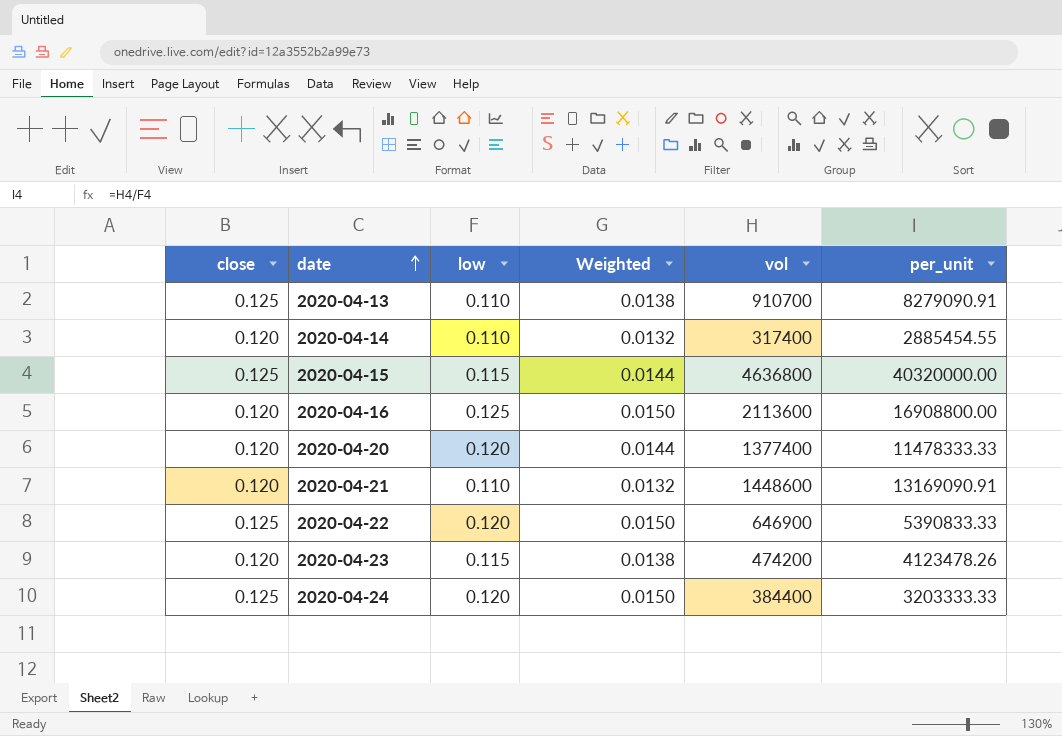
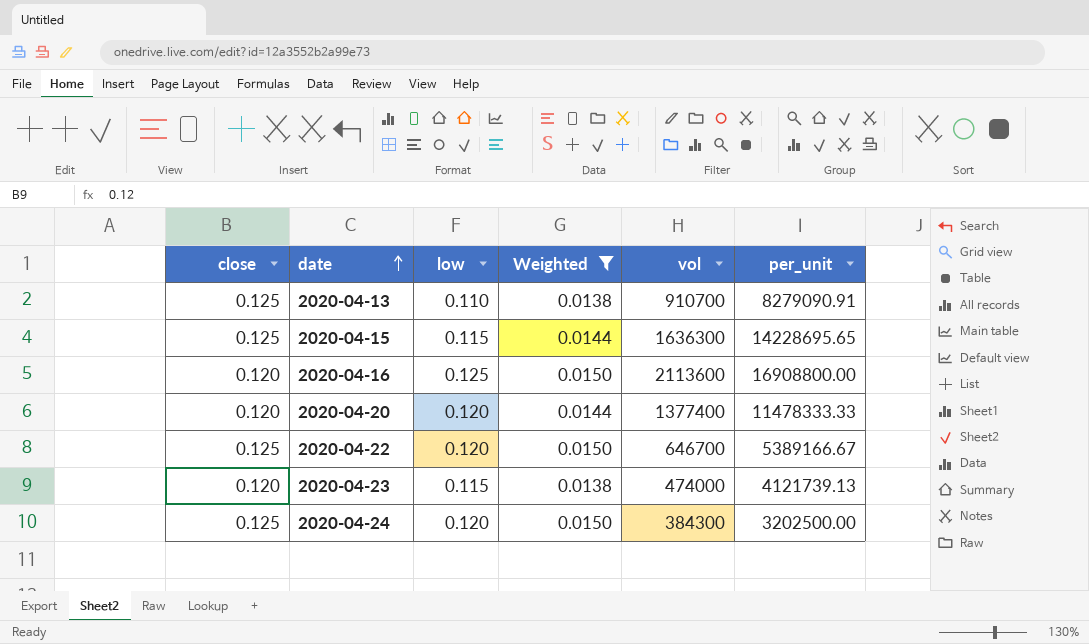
filter: none -> Weighted != 0.0132
2020-04-15 | vol: 4636800 -> 1636300
2020-04-15 | per_unit: 40320000.00 -> 14228695.65
2020-04-22 | vol: 646900 -> 646700
2020-04-22 | per_unit: 5390833.33 -> 5389166.67
2020-04-23 | vol: 474200 -> 474000
2020-04-23 | per_unit: 4123478.26 -> 4121739.13
2020-04-24 | vol: 384400 -> 384300
2020-04-24 | per_unit: 3203333.33 -> 3202500.00

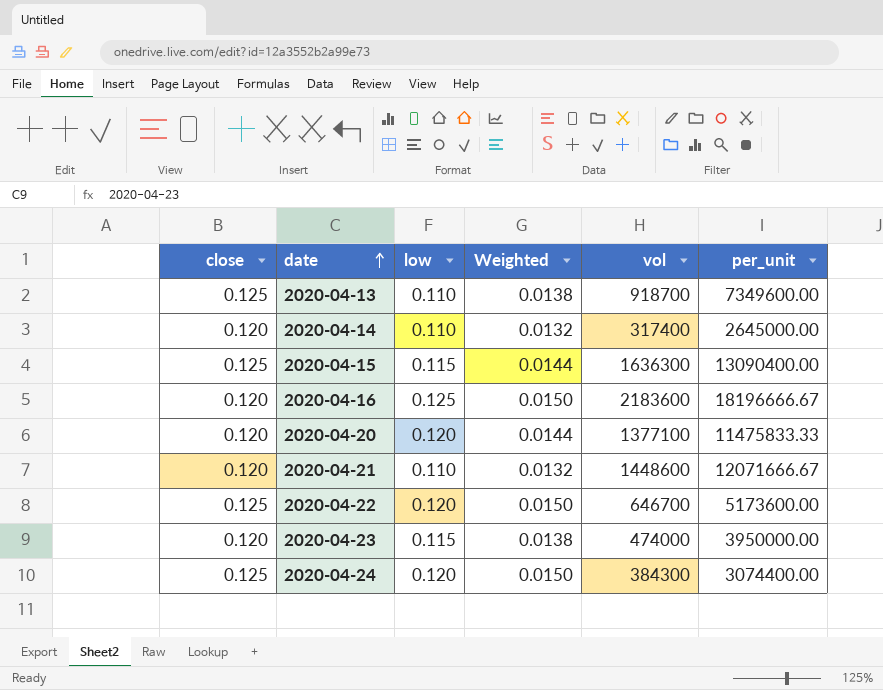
filter: Weighted != 0.0132 -> none
column per_unit | formula: [vol] / [low] -> [vol] / [close]
2020-04-13 | vol: 910700 -> 918700
2020-04-16 | vol: 2113600 -> 2183600
2020-04-20 | vol: 1377400 -> 1377100

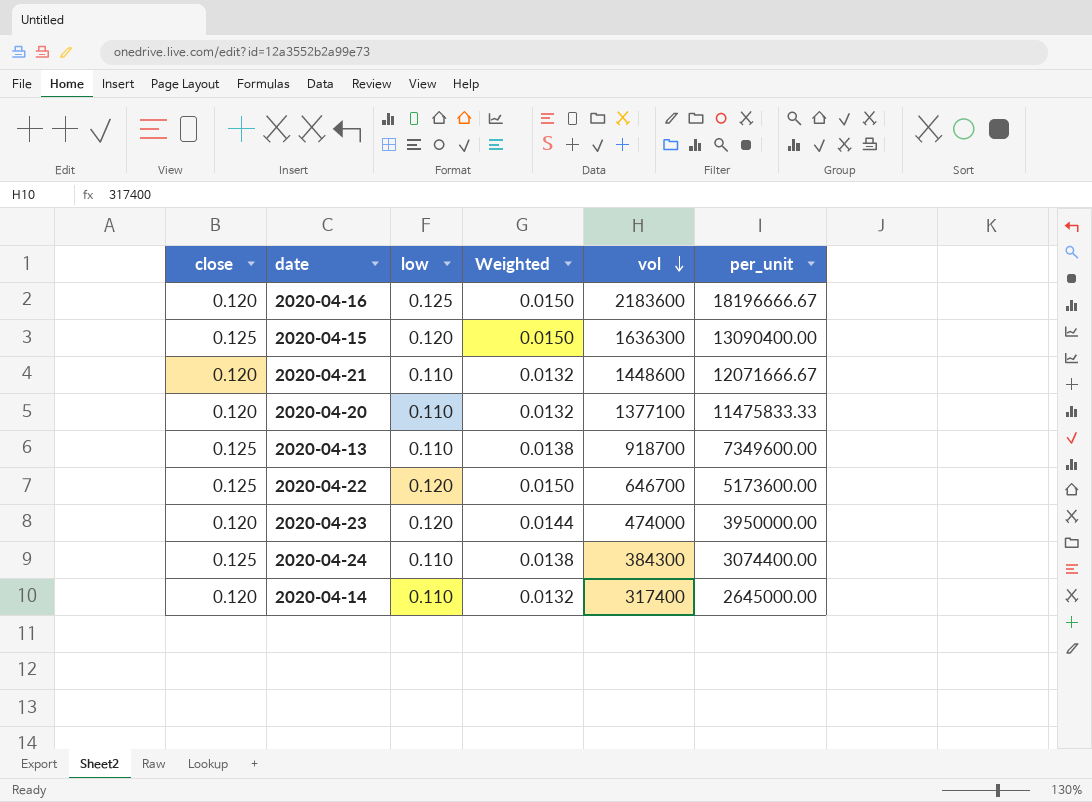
row order: date ascending -> vol descending
2020-04-15 | low: 0.115 -> 0.120
2020-04-15 | Weighted: 0.0144 -> 0.0150
2020-04-20 | low: 0.120 -> 0.110
2020-04-20 | Weighted: 0.0144 -> 0.0132
2020-04-23 | low: 0.115 -> 0.120
2020-04-23 | Weighted: 0.0138 -> 0.0144
2020-04-24 | low: 0.120 -> 0.110
2020-04-24 | Weighted: 0.0150 -> 0.0138

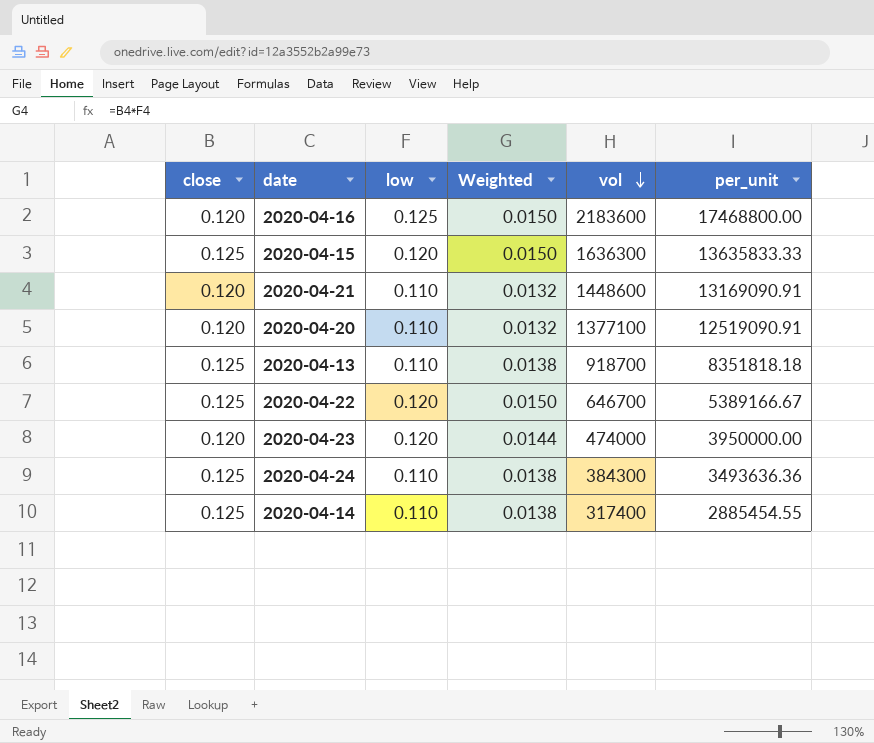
column per_unit | formula: [vol] / [close] -> [vol] / [low]
2020-04-14 | close: 0.120 -> 0.125
2020-04-14 | Weighted: 0.0132 -> 0.0138

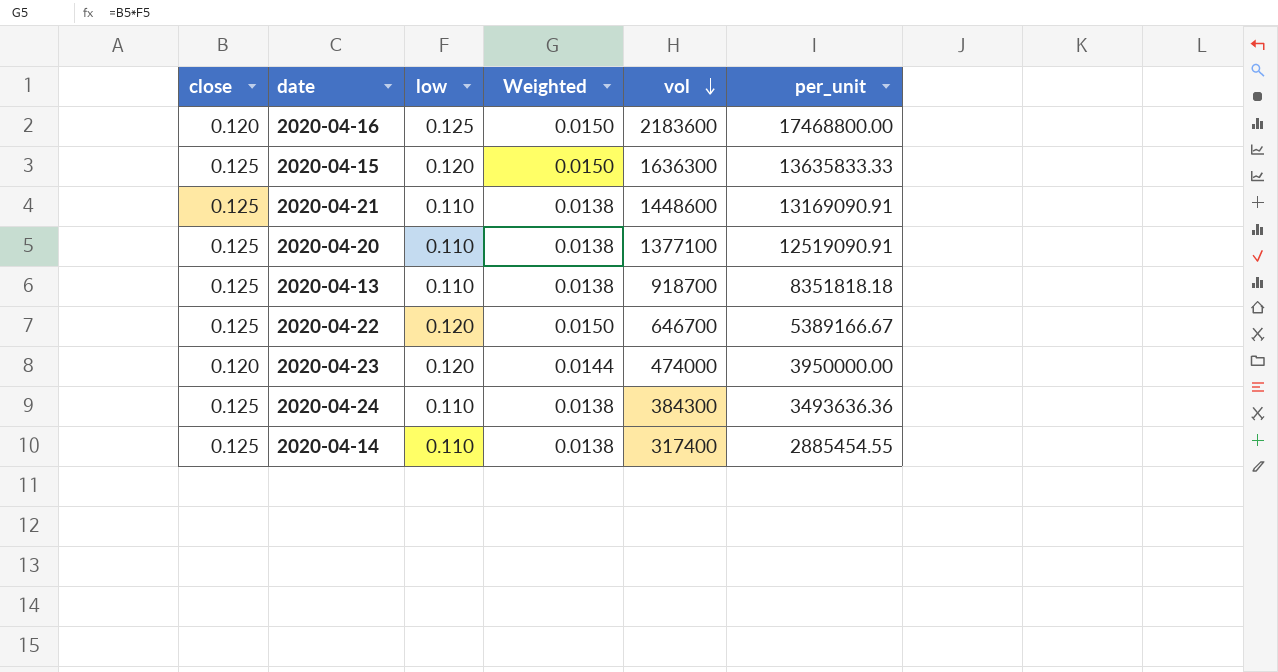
2020-04-21 | close: 0.120 -> 0.125
2020-04-21 | Weighted: 0.0132 -> 0.0138
2020-04-20 | close: 0.120 -> 0.125
2020-04-20 | Weighted: 0.0132 -> 0.0138

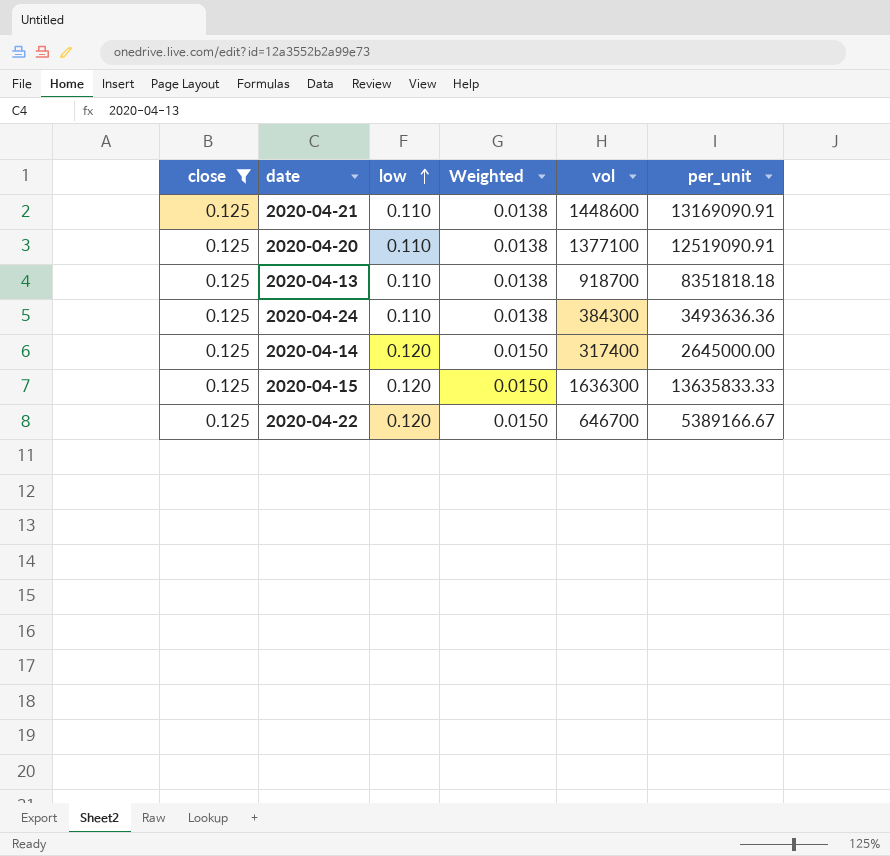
filter: none -> close = 0.125
row order: vol descending -> low ascending
2020-04-14 | low: 0.110 -> 0.120
2020-04-14 | Weighted: 0.0138 -> 0.0150
2020-04-14 | per_unit: 2885454.55 -> 2645000.00

